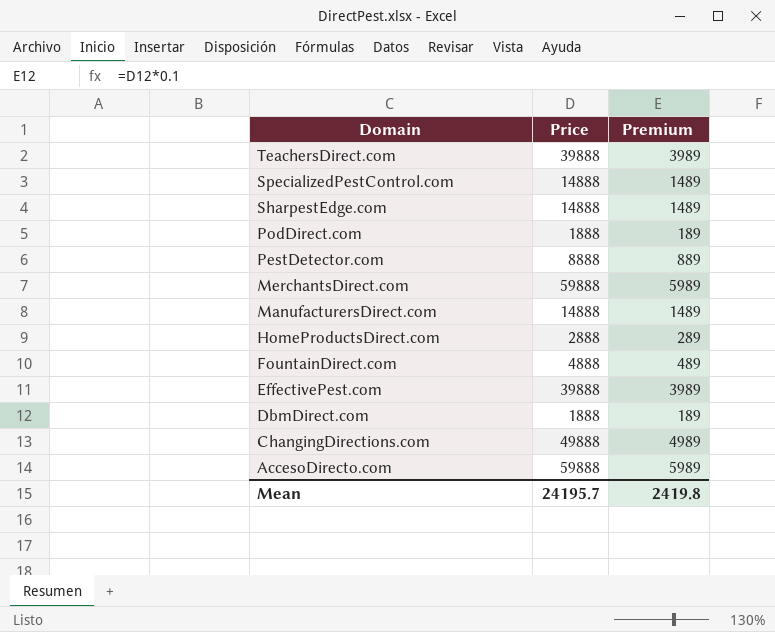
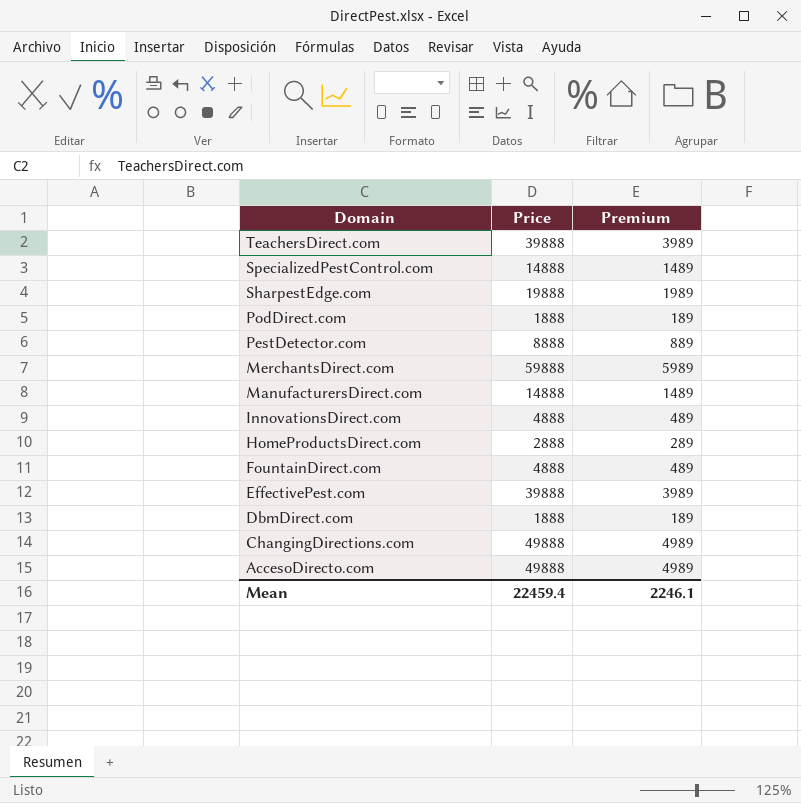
SharpestEdge.com | Price: 14888 -> 19888
SharpestEdge.com | Premium: 1489 -> 1989
row InnovationsDirect.com: none -> 4888 | 489
AccesoDirecto.com | Price: 59888 -> 49888
AccesoDirecto.com | Premium: 5989 -> 4989
Mean | Price: 24195.7 -> 22459.4
Mean | Premium: 2419.8 -> 2246.1

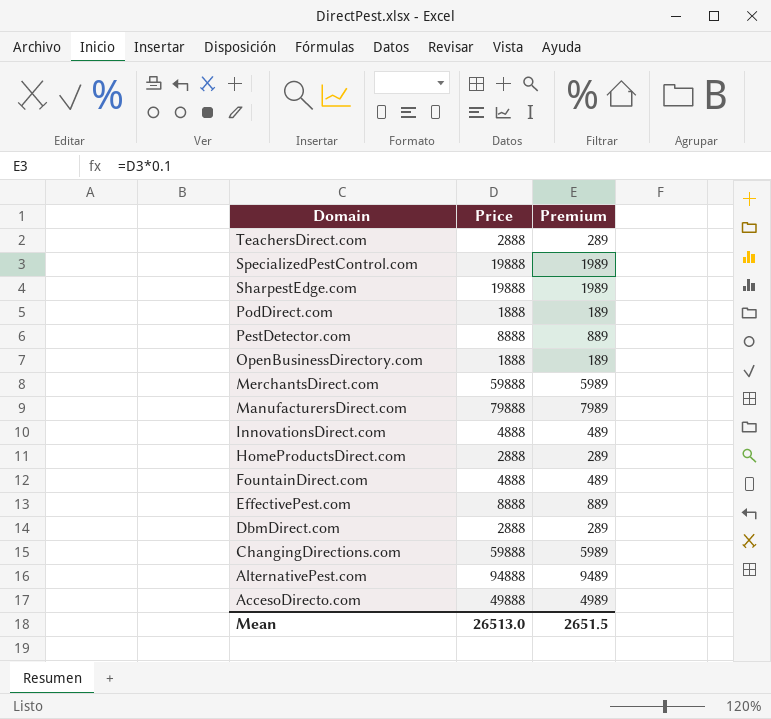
TeachersDirect.com | Price: 39888 -> 2888
TeachersDirect.com | Premium: 3989 -> 289
SpecializedPestControl.com | Price: 14888 -> 19888
SpecializedPestControl.com | Premium: 1489 -> 1989
row OpenBusinessDirectory.com: none -> 1888 | 189
ManufacturersDirect.com | Price: 14888 -> 79888
ManufacturersDirect.com | Premium: 1489 -> 7989
EffectivePest.com | Price: 39888 -> 8888
EffectivePest.com | Premium: 3989 -> 889
DbmDirect.com | Price: 1888 -> 2888
DbmDirect.com | Premium: 189 -> 289
ChangingDirections.com | Price: 49888 -> 59888
ChangingDirections.com | Premium: 4989 -> 5989
row AlternativePest.com: none -> 94888 | 9489
Mean | Price: 22459.4 -> 26513.0
Mean | Premium: 2246.1 -> 2651.5

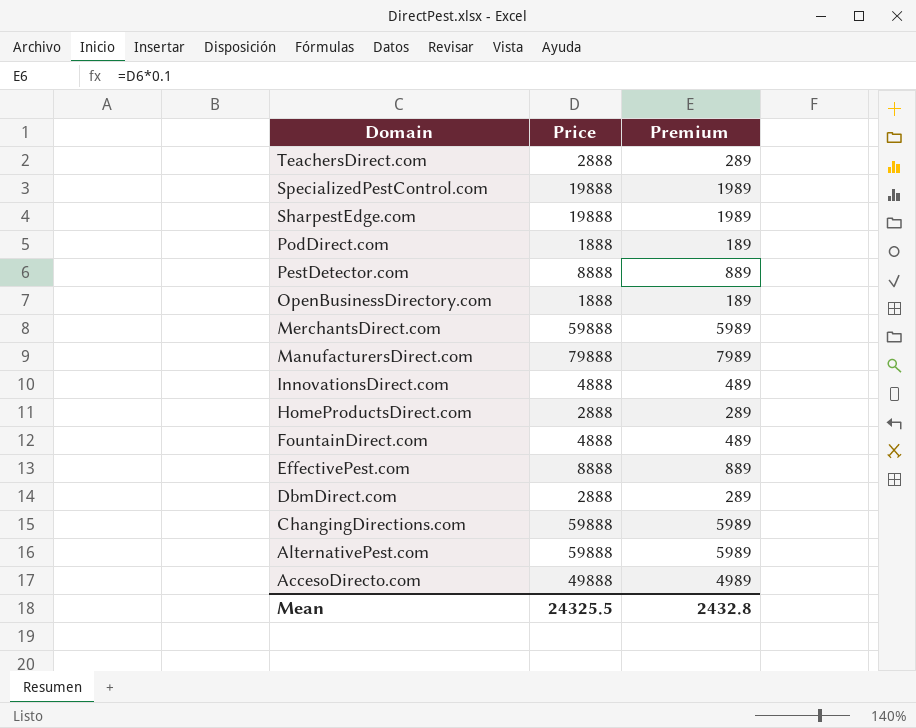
AlternativePest.com | Price: 94888 -> 59888
AlternativePest.com | Premium: 9489 -> 5989
Mean | Price: 26513.0 -> 24325.5
Mean | Premium: 2651.5 -> 2432.8

